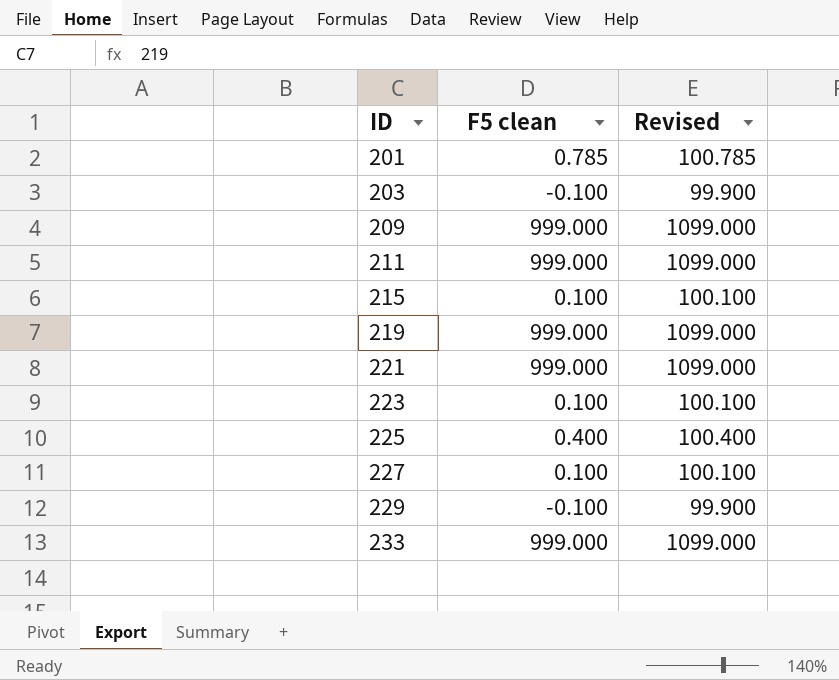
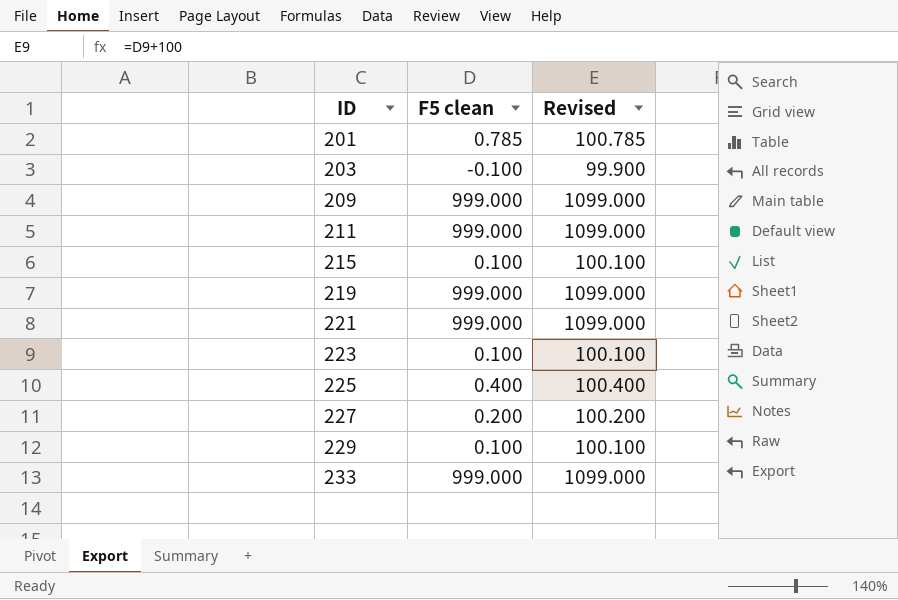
227 | F5 clean: 0.100 -> 0.200
227 | Revised: 100.100 -> 100.200
229 | F5 clean: -0.100 -> 0.100
229 | Revised: 99.900 -> 100.100

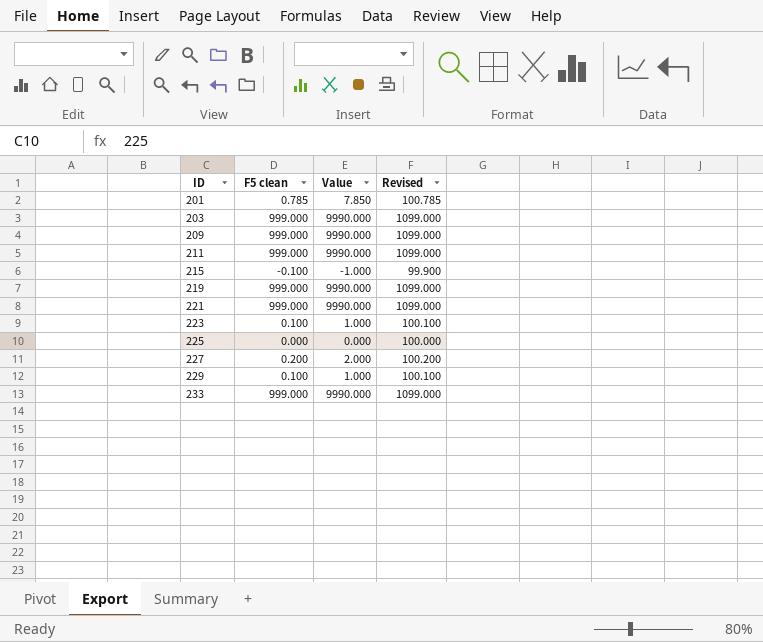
column Value | formula: none -> [F5 clean] * 10
203 | F5 clean: -0.100 -> 999.000
203 | Revised: 99.900 -> 1099.000
215 | F5 clean: 0.100 -> -0.100
215 | Revised: 100.100 -> 99.900
225 | F5 clean: 0.400 -> 0.000
225 | Revised: 100.400 -> 100.000

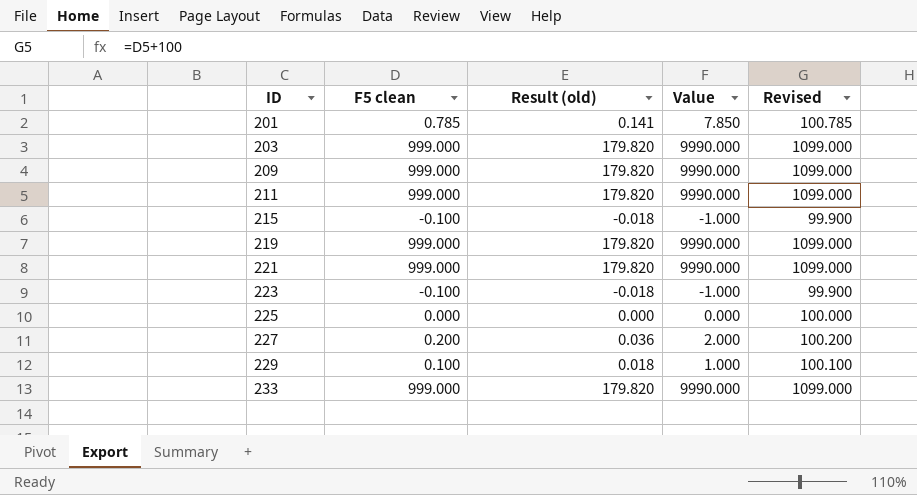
column Result (old) | formula: none -> [F5 clean] * 0.18
223 | F5 clean: 0.100 -> -0.100
223 | Value: 1.000 -> -1.000
223 | Revised: 100.100 -> 99.900

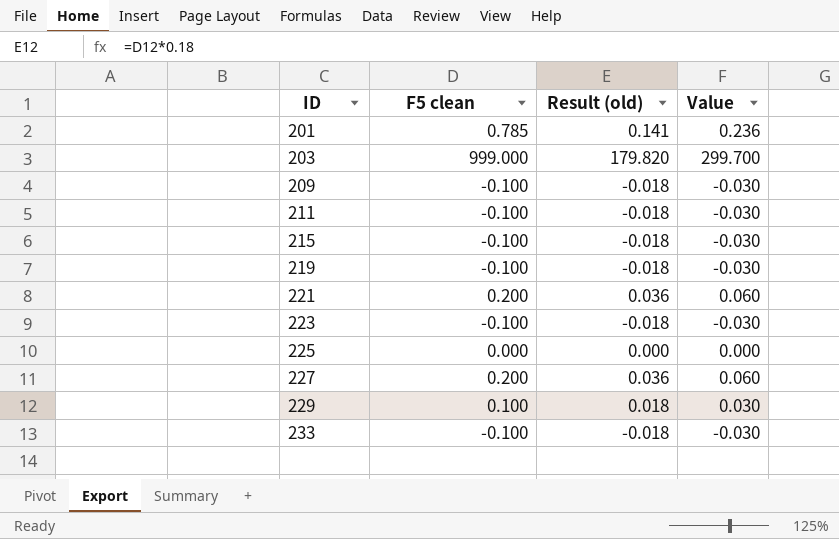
column Revised | formula: [F5 clean] + 100 -> none
column Value | formula: [F5 clean] * 10 -> [F5 clean] * 0.3
209 | F5 clean: 999.000 -> -0.100
209 | Result (old): 179.820 -> -0.018
211 | F5 clean: 999.000 -> -0.100
211 | Result (old): 179.820 -> -0.018
219 | F5 clean: 999.000 -> -0.100
219 | Result (old): 179.820 -> -0.018
221 | F5 clean: 999.000 -> 0.200
221 | Result (old): 179.820 -> 0.036
233 | F5 clean: 999.000 -> -0.100
233 | Result (old): 179.820 -> -0.018

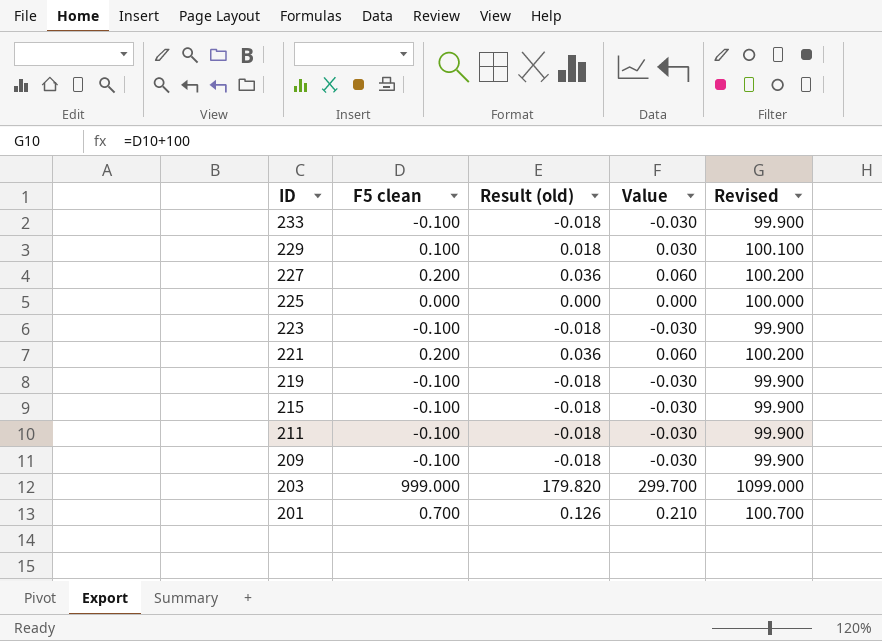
row order: ID ascending -> ID descending
column Revised | formula: none -> [F5 clean] + 100
201 | F5 clean: 0.785 -> 0.700
201 | Result (old): 0.141 -> 0.126
201 | Value: 0.236 -> 0.210

